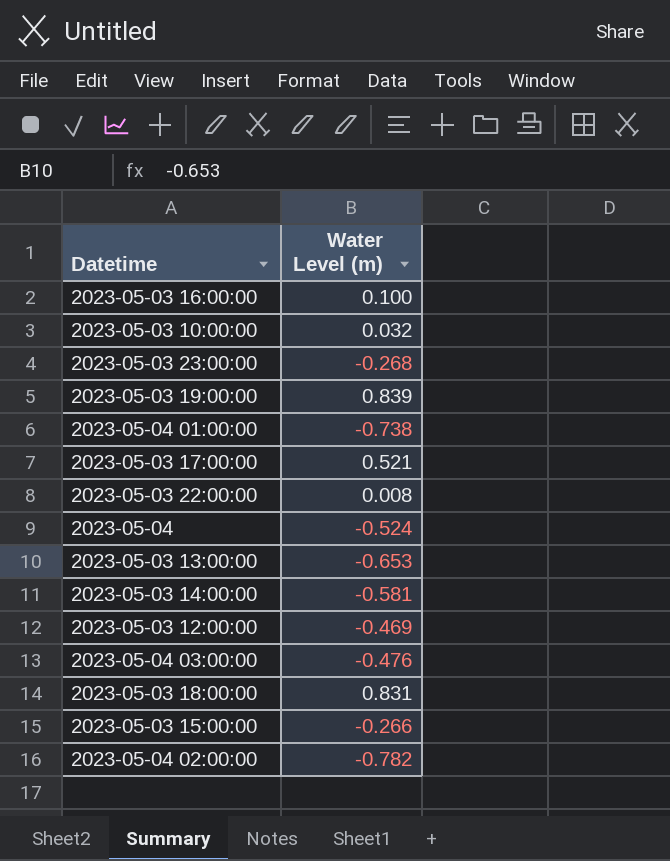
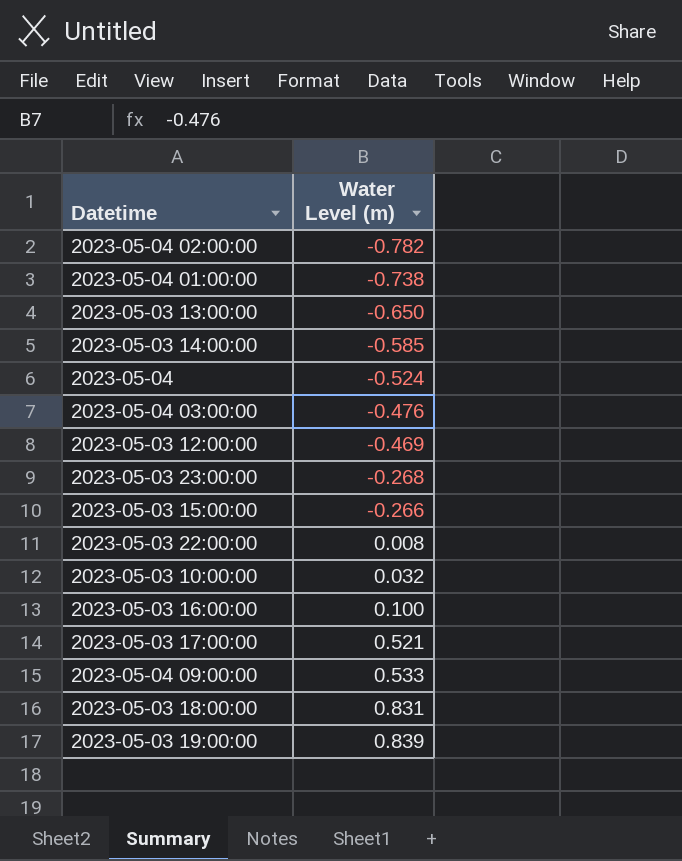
row order: none -> Water Level (m) ascending
2023-05-03 13:00:00 | Water Level (m): -0.653 -> -0.650
2023-05-03 14:00:00 | Water Level (m): -0.581 -> -0.585
row 2023-05-04 09:00:00: none -> 0.533

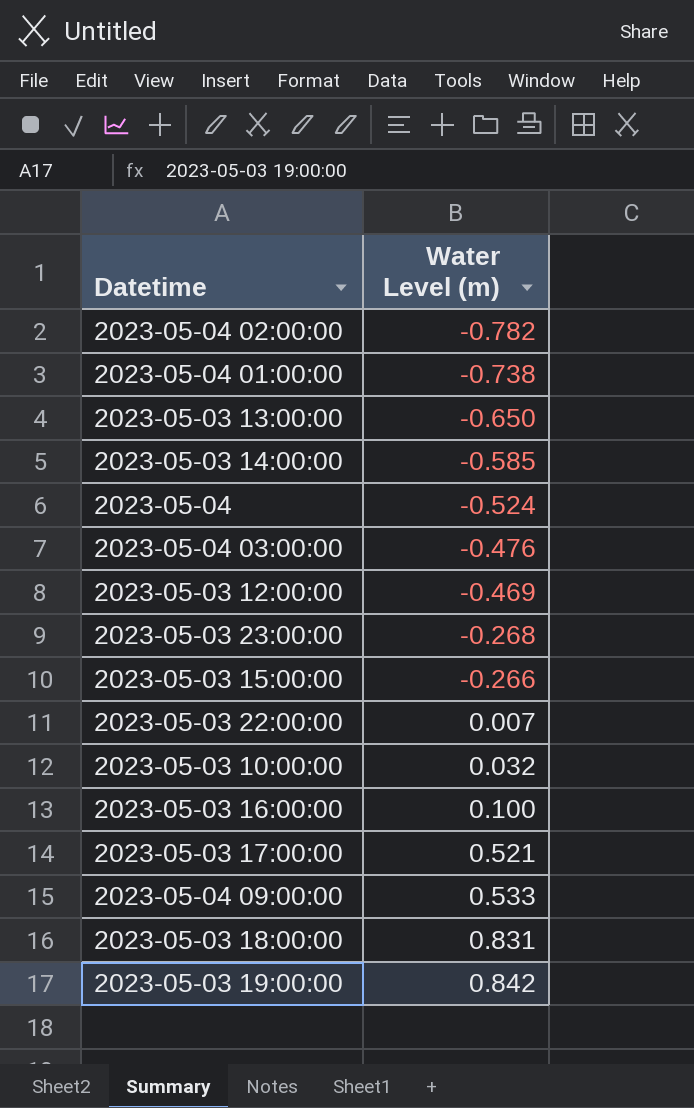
2023-05-03 22:00:00 | Water Level (m): 0.008 -> 0.007
2023-05-03 19:00:00 | Water Level (m): 0.839 -> 0.842

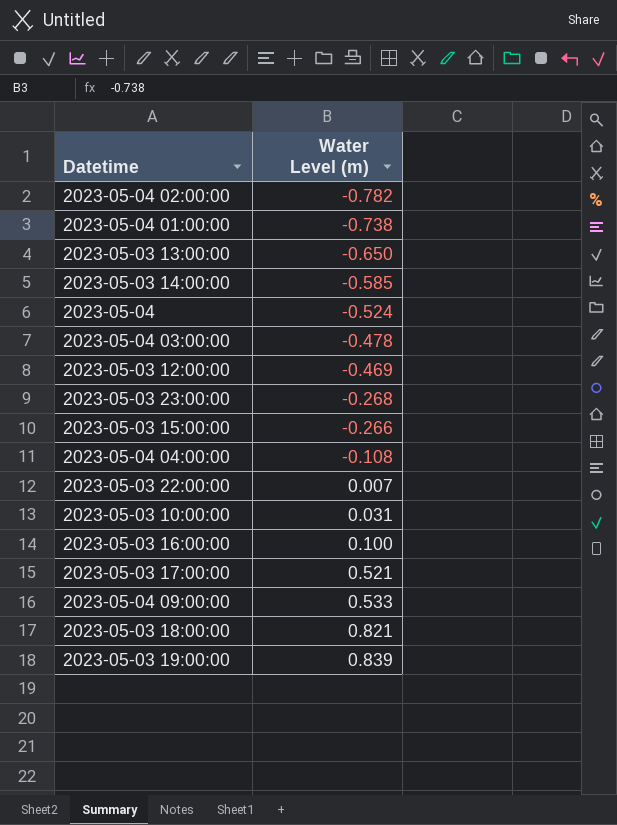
2023-05-04 03:00:00 | Water Level (m): -0.476 -> -0.478
row 2023-05-04 04:00:00: none -> -0.108
2023-05-03 10:00:00 | Water Level (m): 0.032 -> 0.031
2023-05-03 18:00:00 | Water Level (m): 0.831 -> 0.821
2023-05-03 19:00:00 | Water Level (m): 0.842 -> 0.839

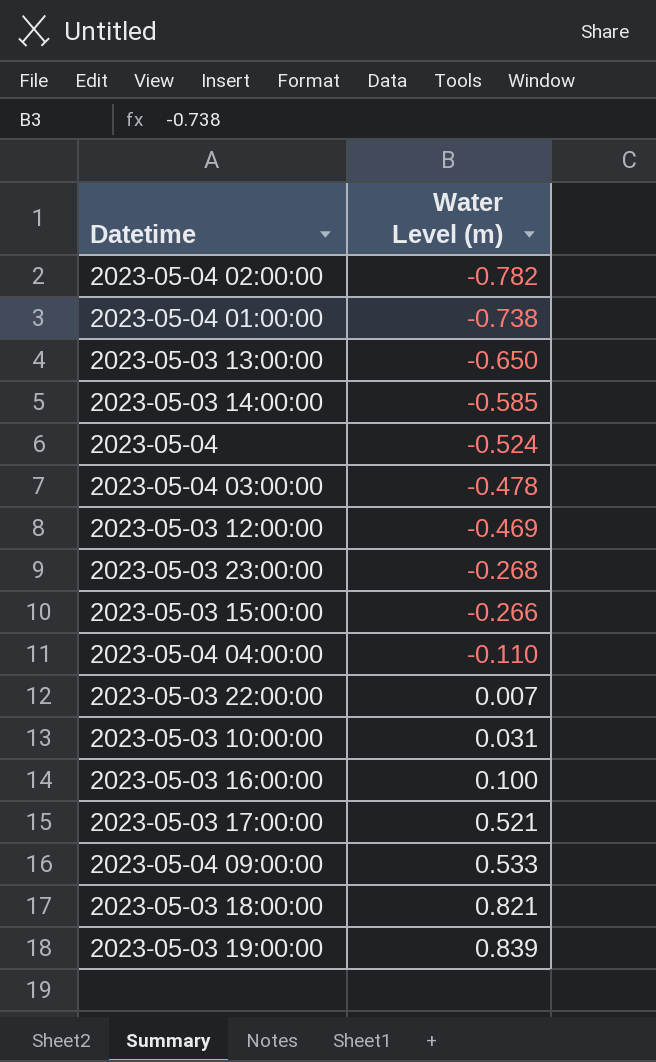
2023-05-04 04:00:00 | Water Level (m): -0.108 -> -0.110

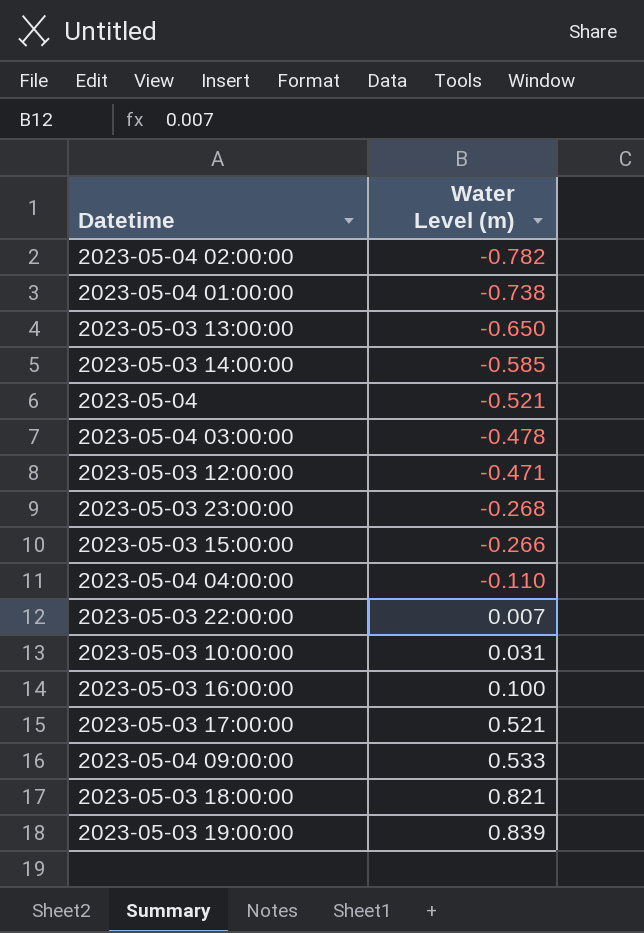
2023-05-04 | Water Level (m): -0.524 -> -0.521
2023-05-03 12:00:00 | Water Level (m): -0.469 -> -0.471

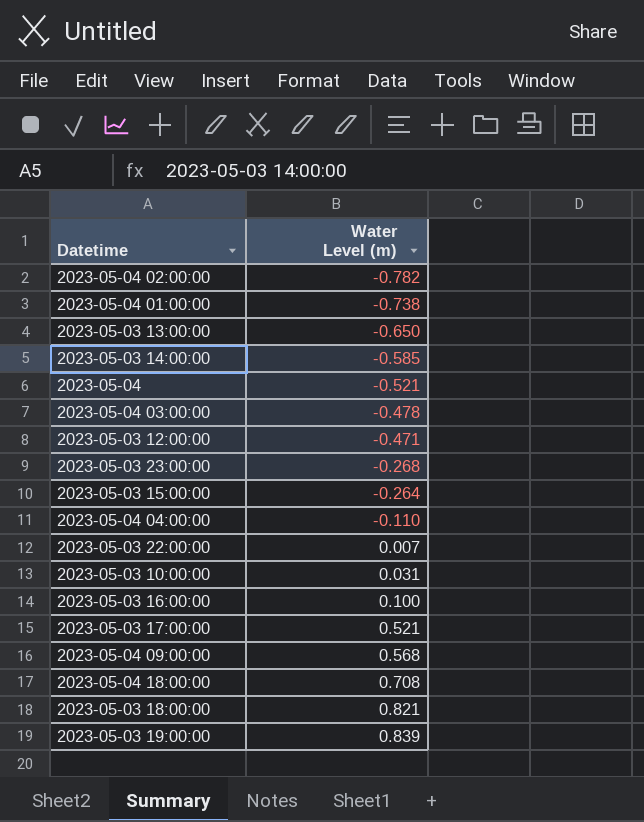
2023-05-03 15:00:00 | Water Level (m): -0.266 -> -0.264
2023-05-04 09:00:00 | Water Level (m): 0.533 -> 0.568
row 2023-05-04 18:00:00: none -> 0.708

